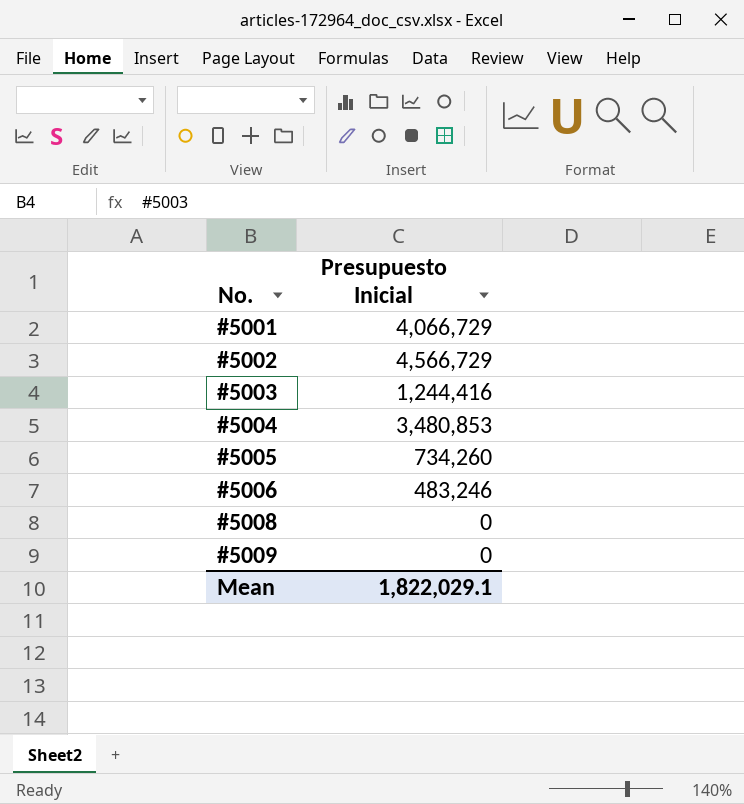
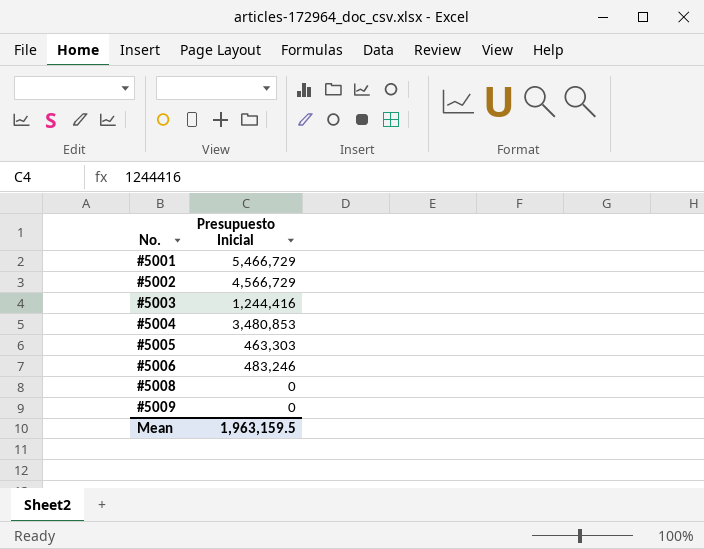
#5001 | Presupuesto Inicial: 4,066,729 -> 5,466,729
#5005 | Presupuesto Inicial: 734,260 -> 463,303
Mean | Presupuesto Inicial: 1,822,029.1 -> 1,963,159.5

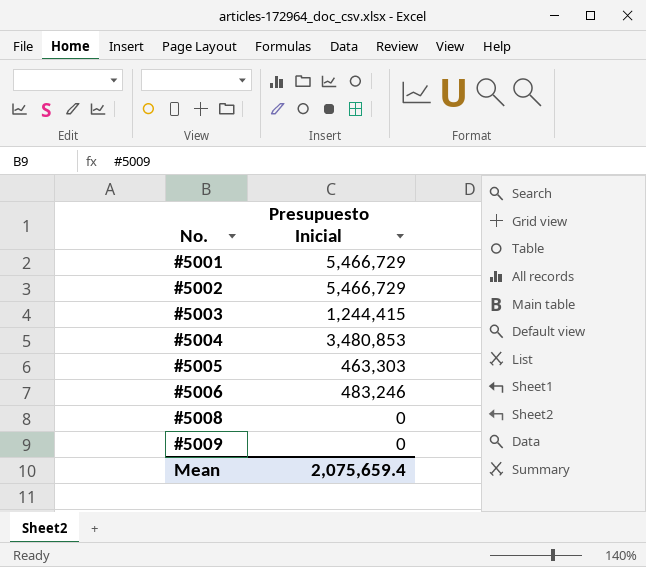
#5002 | Presupuesto Inicial: 4,566,729 -> 5,466,729
#5003 | Presupuesto Inicial: 1,244,416 -> 1,244,415
Mean | Presupuesto Inicial: 1,963,159.5 -> 2,075,659.4

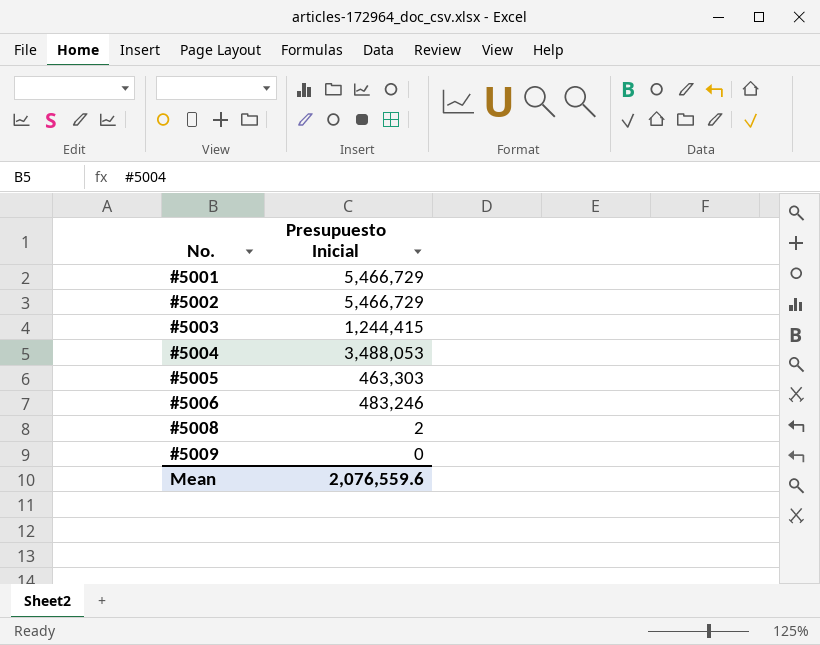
#5004 | Presupuesto Inicial: 3,480,853 -> 3,488,053
#5008 | Presupuesto Inicial: 0 -> 2
Mean | Presupuesto Inicial: 2,075,659.4 -> 2,076,559.6

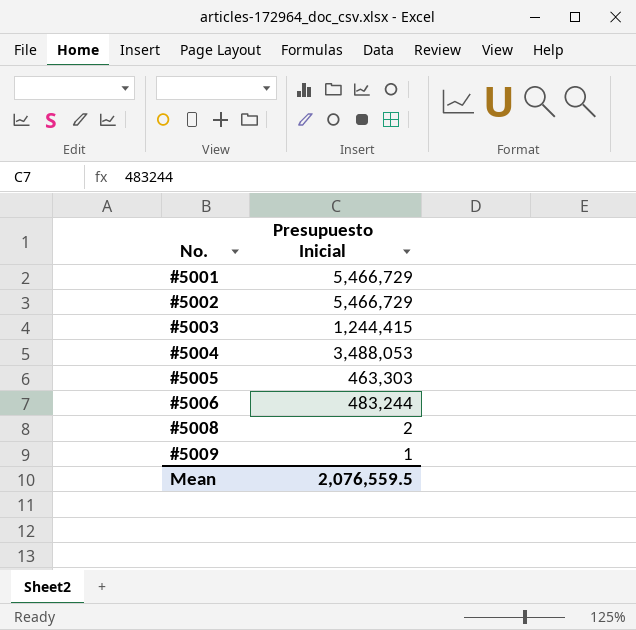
#5006 | Presupuesto Inicial: 483,246 -> 483,244
#5009 | Presupuesto Inicial: 0 -> 1
Mean | Presupuesto Inicial: 2,076,559.6 -> 2,076,559.5

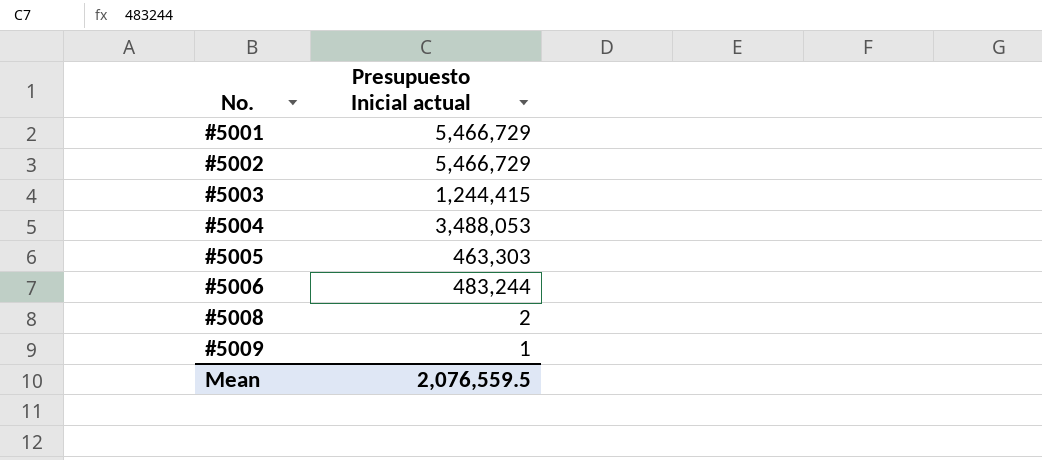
column name: Presupuesto Inicial -> Presupuesto Inicial actual

